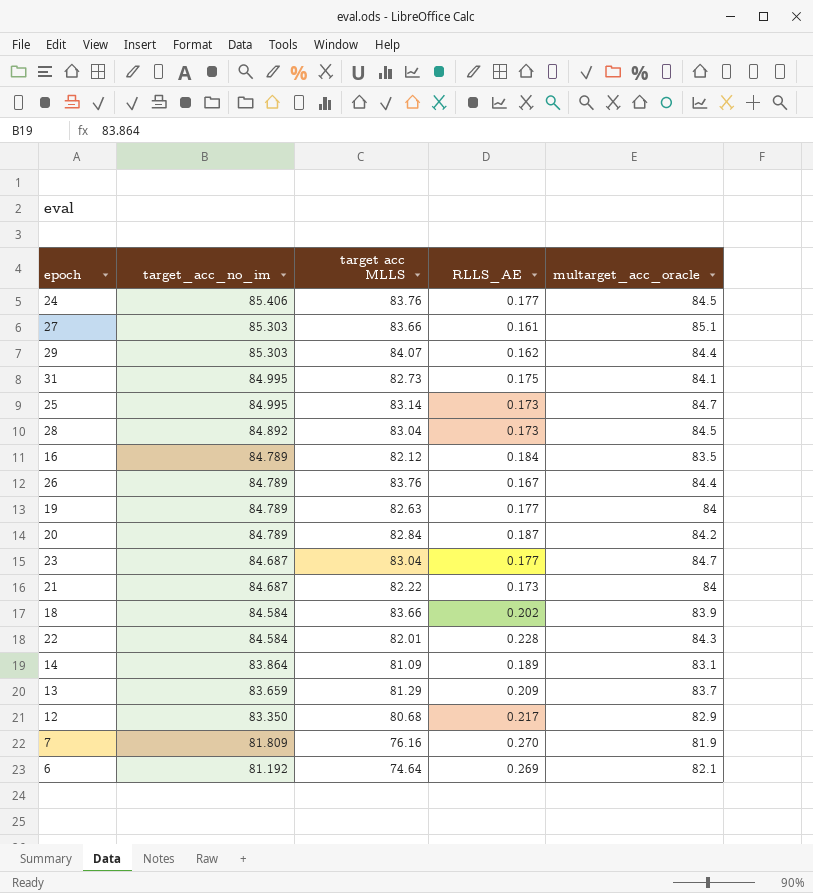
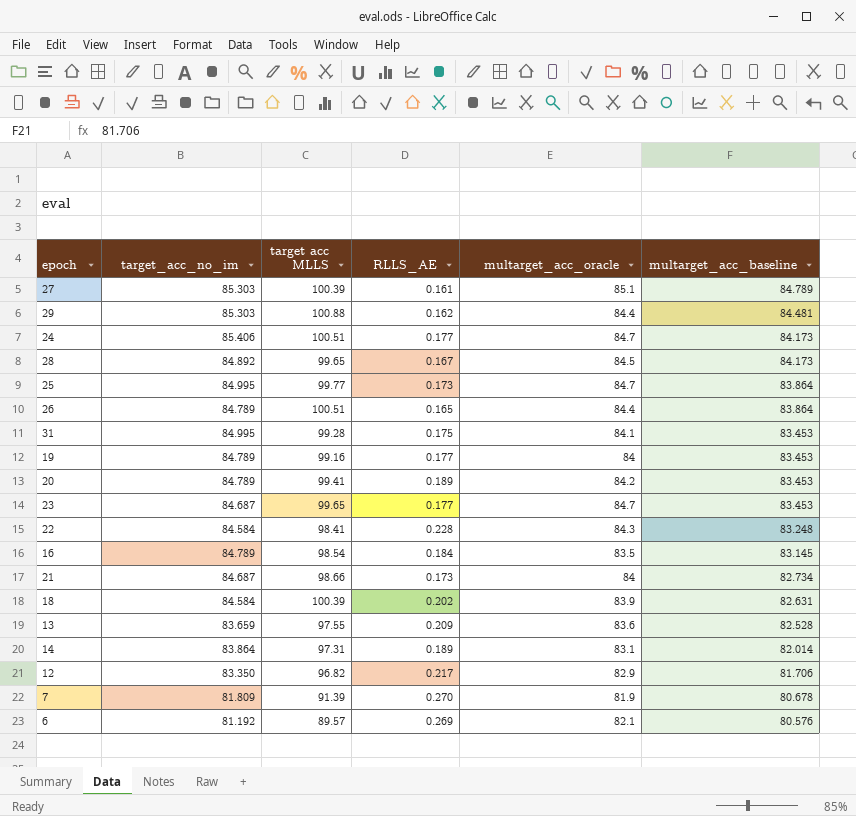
row order: target_acc_no_im descending -> multarget_acc_baseline descending
column multarget_acc_baseline | position: none -> 6
27 | target acc MLLS: 83.66 -> 100.39
29 | target acc MLLS: 84.07 -> 100.88
24 | target acc MLLS: 83.76 -> 100.51
24 | multarget_acc_oracle: 84.5 -> 84.7
28 | target acc MLLS: 83.04 -> 99.65
28 | RLLS_AE: 0.173 -> 0.167
25 | target acc MLLS: 83.14 -> 99.77
26 | target acc MLLS: 83.76 -> 100.51
26 | RLLS_AE: 0.167 -> 0.165
31 | target acc MLLS: 82.73 -> 99.28
19 | target acc MLLS: 82.63 -> 99.16
20 | target acc MLLS: 82.84 -> 99.41
20 | RLLS_AE: 0.187 -> 0.189
23 | target acc MLLS: 83.04 -> 99.65
22 | target acc MLLS: 82.01 -> 98.41
16 | target acc MLLS: 82.12 -> 98.54
21 | target acc MLLS: 82.22 -> 98.66
18 | target acc MLLS: 83.66 -> 100.39
13 | target acc MLLS: 81.29 -> 97.55
13 | multarget_acc_oracle: 83.7 -> 83.6
14 | target acc MLLS: 81.09 -> 97.31
12 | target acc MLLS: 80.68 -> 96.82
7 | target acc MLLS: 76.16 -> 91.39
6 | target acc MLLS: 74.64 -> 89.57

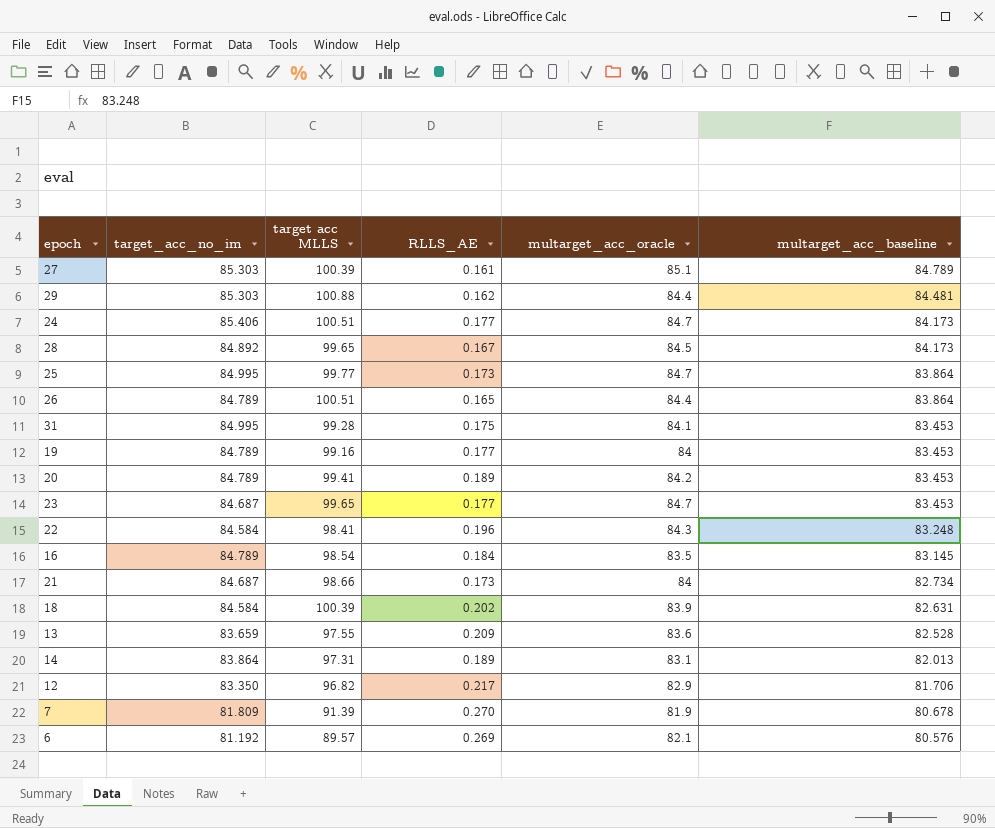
22 | RLLS_AE: 0.228 -> 0.196
14 | multarget_acc_baseline: 82.014 -> 82.013

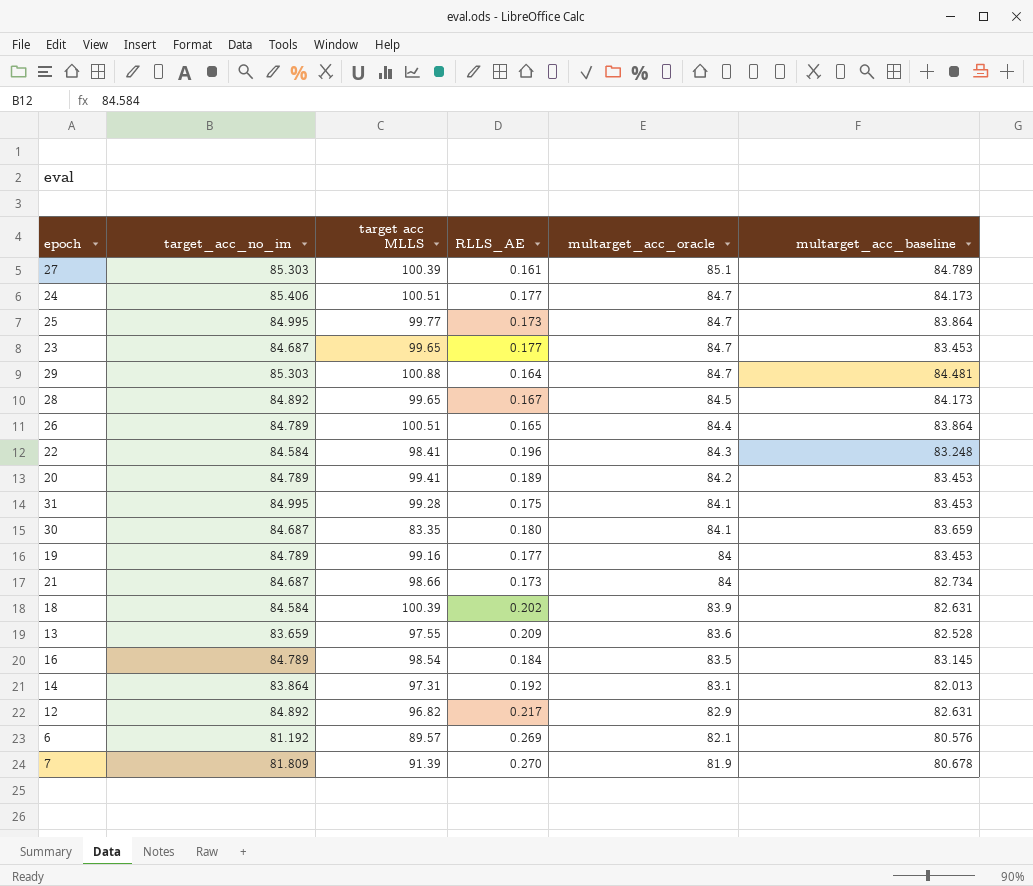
row order: multarget_acc_baseline descending -> multarget_acc_oracle descending
29 | RLLS_AE: 0.162 -> 0.164
29 | multarget_acc_oracle: 84.4 -> 84.7
row 30: none -> 84.687 | 83.35 | 0.180 | 84.1 | 83.659
14 | RLLS_AE: 0.189 -> 0.192
12 | target_acc_no_im: 83.350 -> 84.892
12 | multarget_acc_baseline: 81.706 -> 82.631

